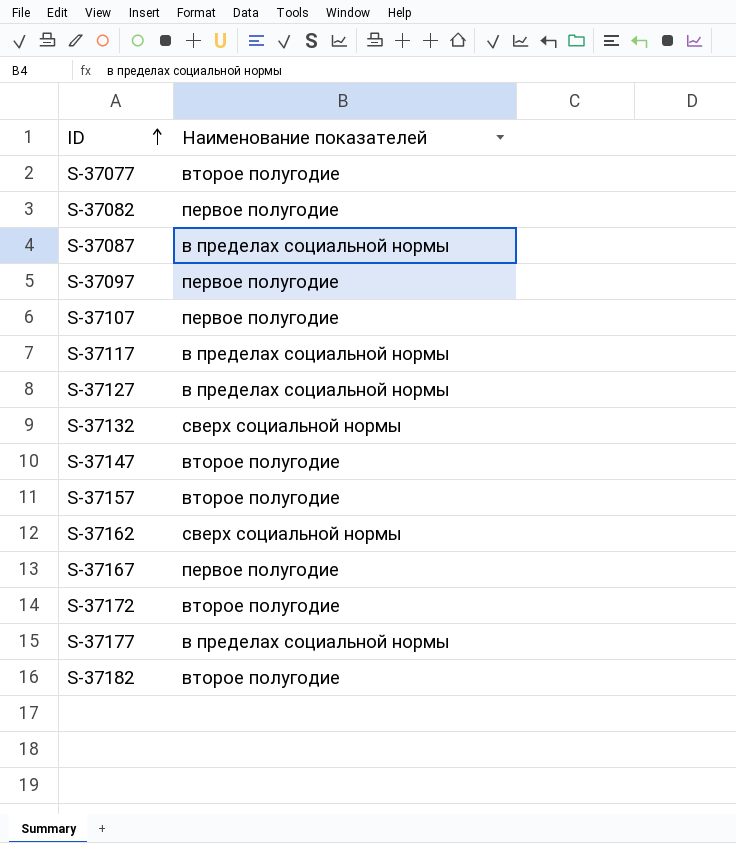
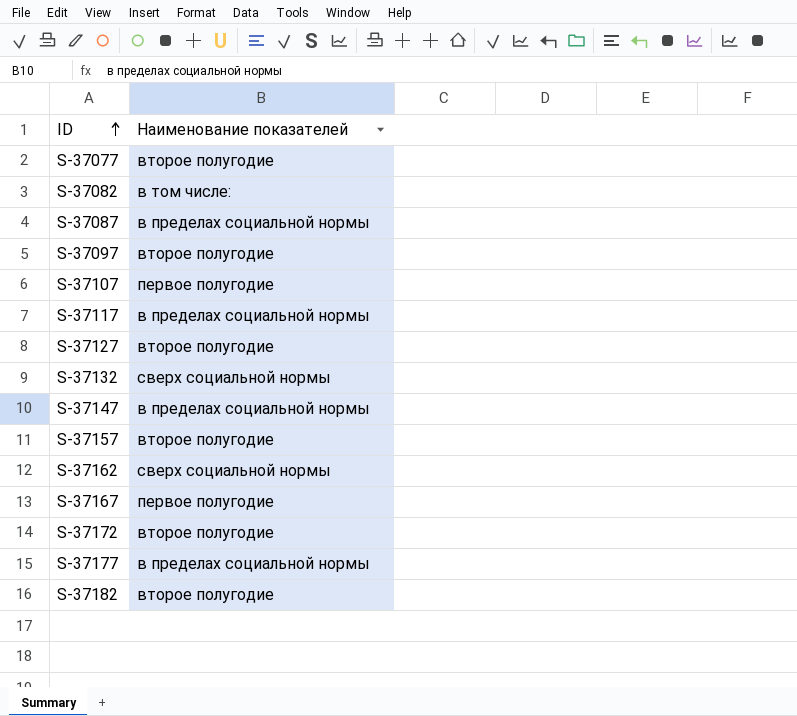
S-37082 | Наименование показателей: первое полугодие -> в том числе:
S-37097 | Наименование показателей: первое полугодие -> второе полугодие
S-37127 | Наименование показателей: в пределах социальной нормы -> второе полугодие
S-37147 | Наименование показателей: второе полугодие -> в пределах социальной нормы

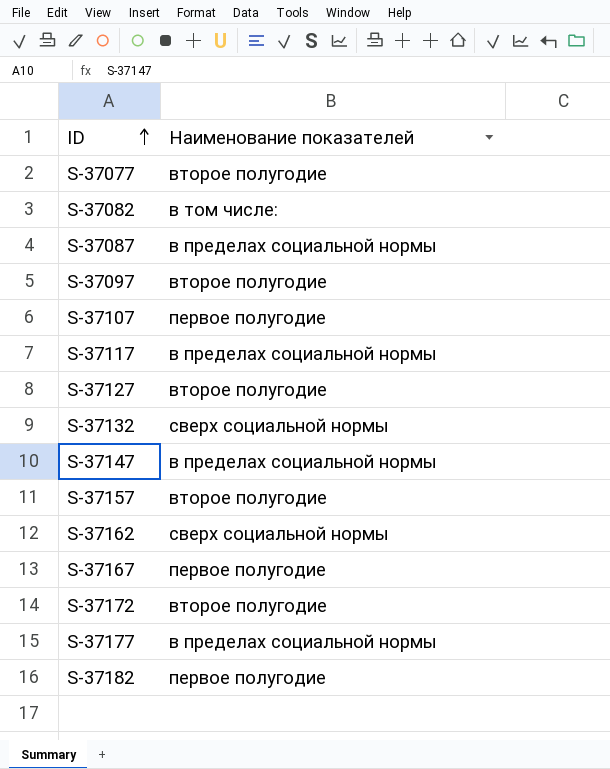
S-37182 | Наименование показателей: второе полугодие -> первое полугодие

